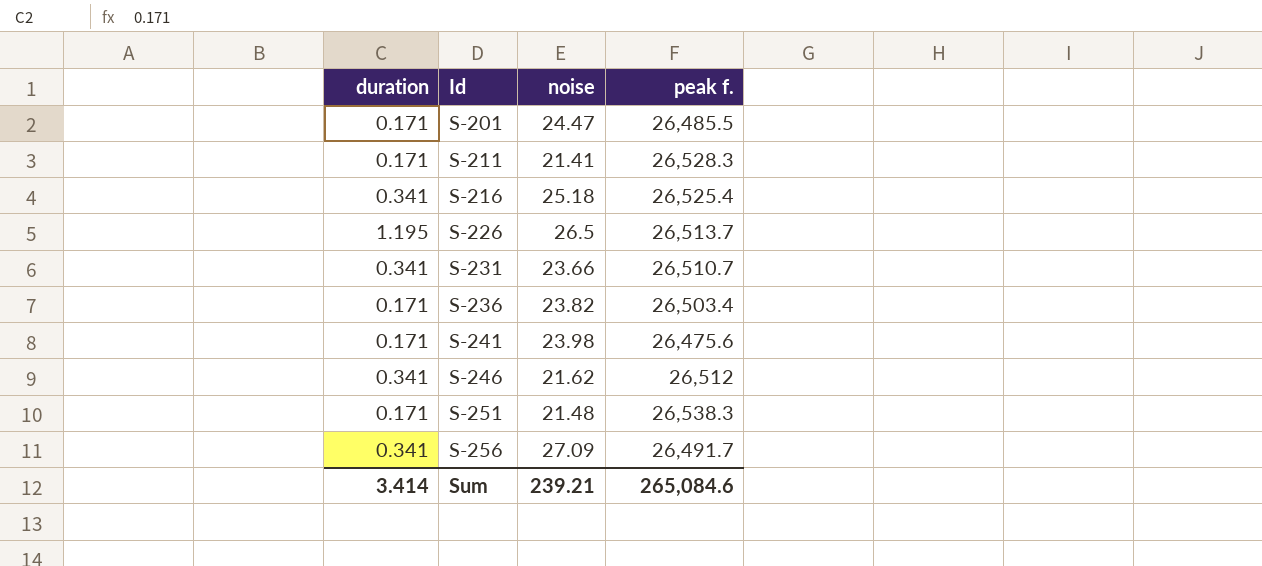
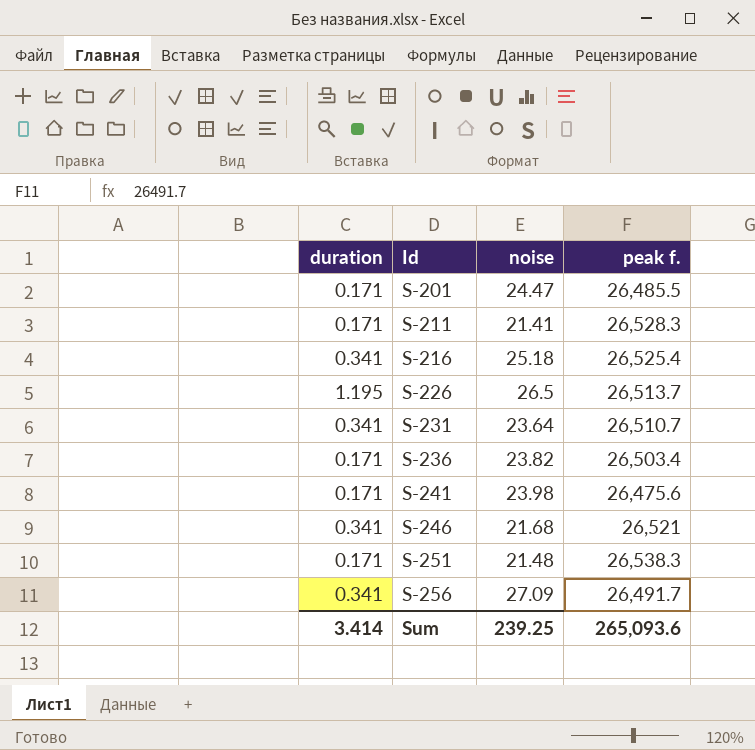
S-231 | noise: 23.66 -> 23.64
S-246 | noise: 21.62 -> 21.68
S-246 | peak f.: 26,512 -> 26,521
Sum | noise: 239.21 -> 239.25
Sum | peak f.: 265,084.6 -> 265,093.6

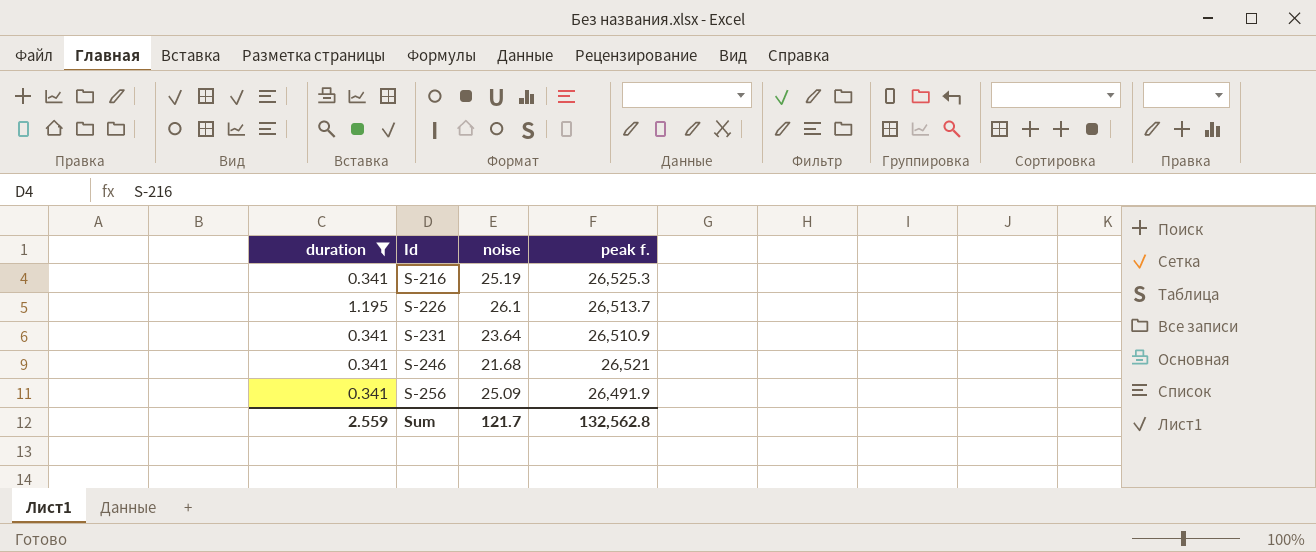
filter: none -> duration != 0.171
S-216 | noise: 25.18 -> 25.19
S-216 | peak f.: 26,525.4 -> 26,525.3
S-226 | noise: 26.5 -> 26.1
S-231 | peak f.: 26,510.7 -> 26,510.9
S-256 | noise: 27.09 -> 25.09
S-256 | peak f.: 26,491.7 -> 26,491.9
Sum | duration: 3.414 -> 2.559
Sum | noise: 239.25 -> 121.7
Sum | peak f.: 265,093.6 -> 132,562.8

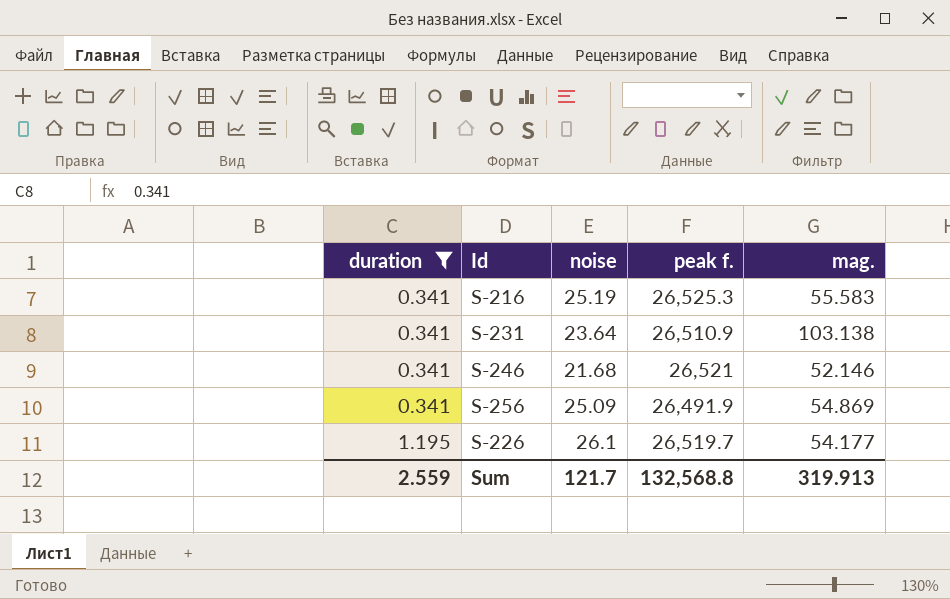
row order: Id ascending -> duration ascending
column mag. | position: none -> 5
S-226 | peak f.: 26,513.7 -> 26,519.7
Sum | peak f.: 132,562.8 -> 132,568.8

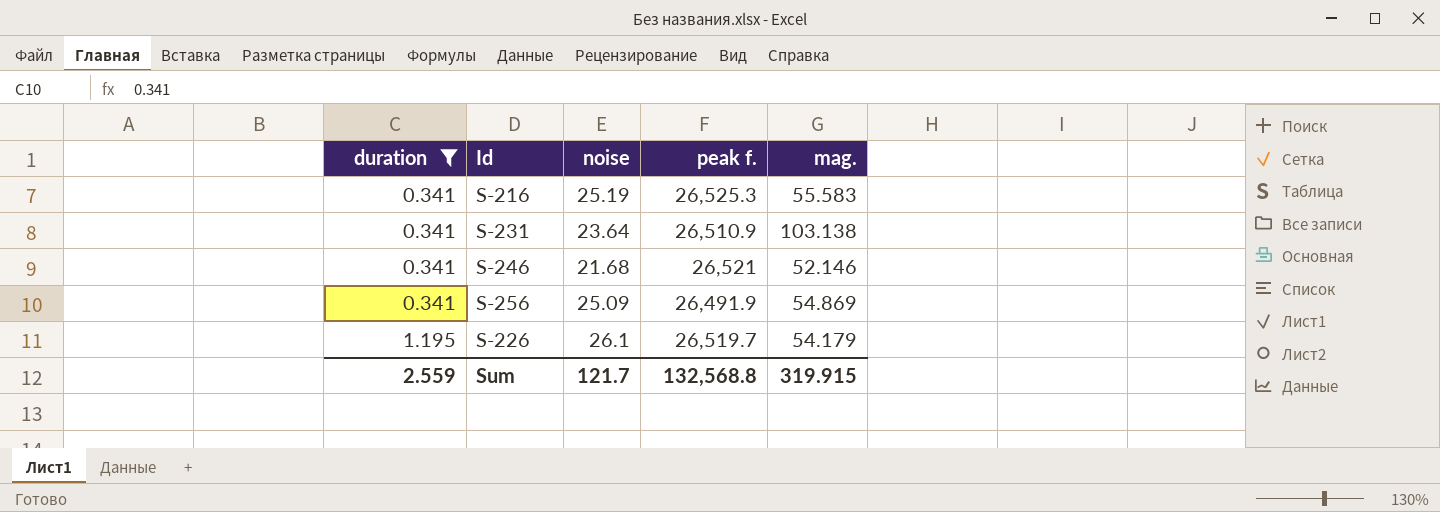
S-226 | mag.: 54.177 -> 54.179
Sum | mag.: 319.913 -> 319.915

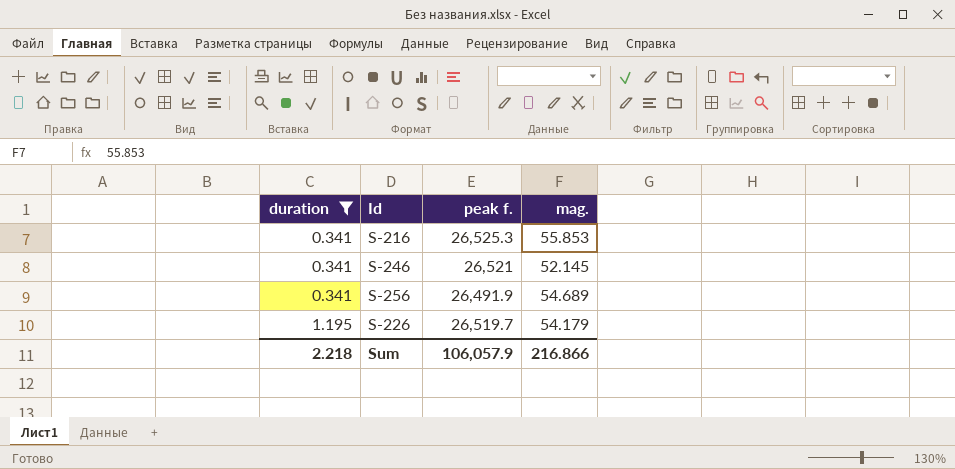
column noise | position: 3 -> none
row S-231: 0.341 | 23.64 | 26,510.9 | 103.138 -> none
S-216 | mag.: 55.583 -> 55.853
S-246 | mag.: 52.146 -> 52.145
S-256 | mag.: 54.869 -> 54.689
Sum | duration: 2.559 -> 2.218
Sum | peak f.: 132,568.8 -> 106,057.9
Sum | mag.: 319.915 -> 216.866

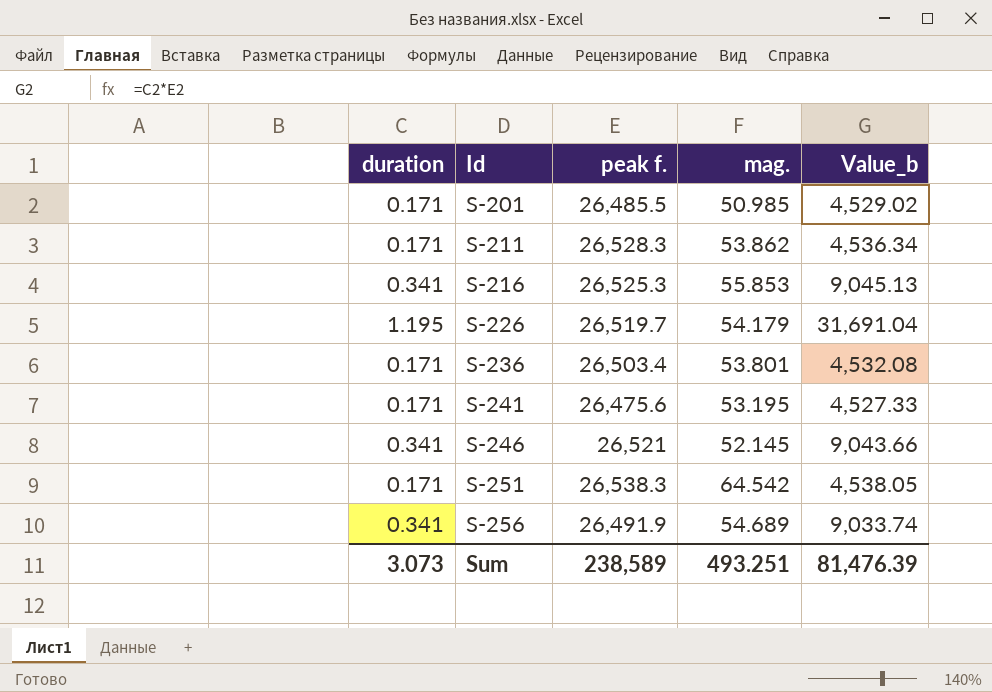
filter: duration != 0.171 -> none
row order: duration ascending -> Id ascending
column Value_b | formula: none -> [duration] * [peak f.]
Sum | duration: 2.218 -> 3.073
Sum | peak f.: 106,057.9 -> 238,589
Sum | mag.: 216.866 -> 493.251

